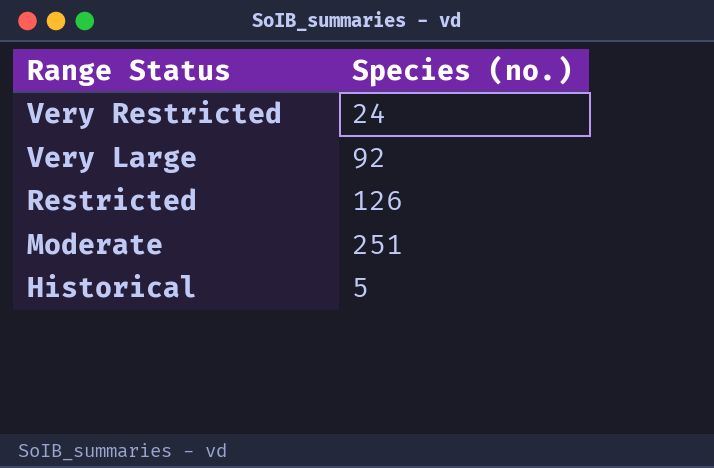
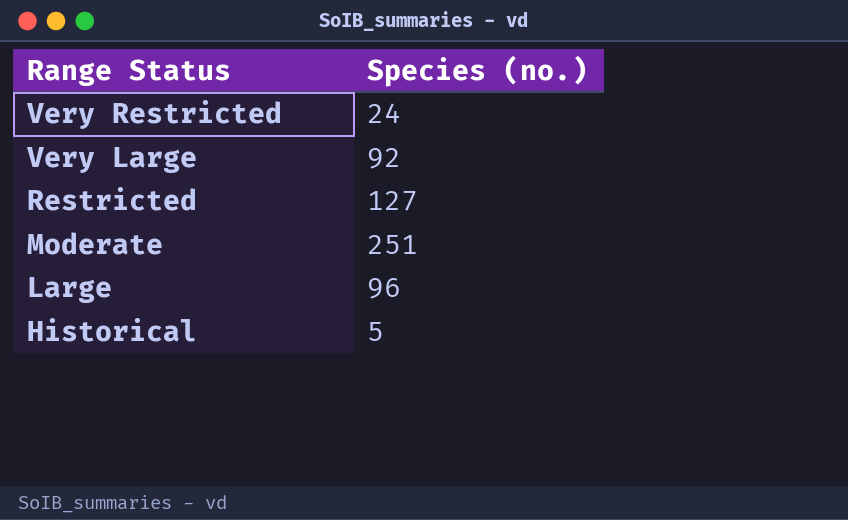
Restricted | Species (no.): 126 -> 127
row Large: none -> 96

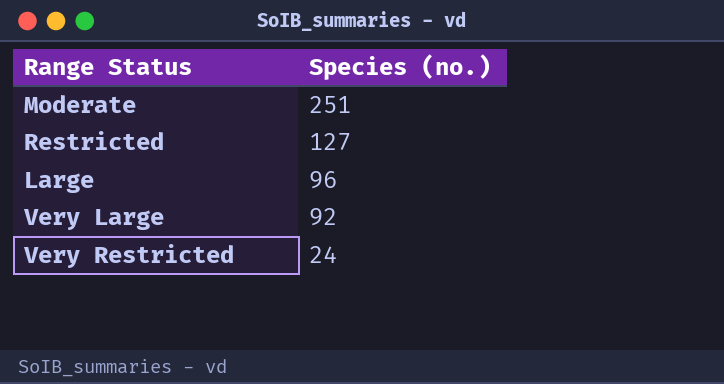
row order: Range Status descending -> Species (no.) descending
row Historical: 5 -> none

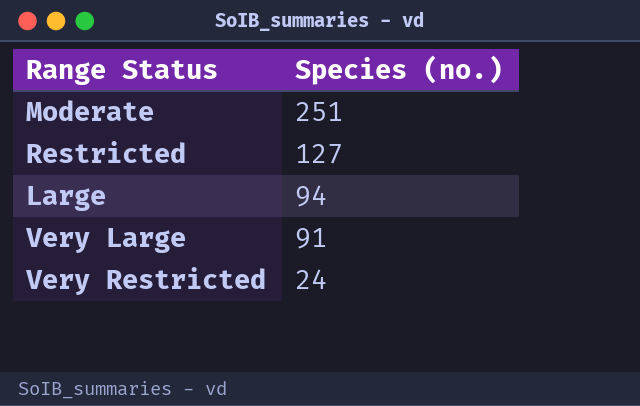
Large | Species (no.): 96 -> 94
Very Large | Species (no.): 92 -> 91

